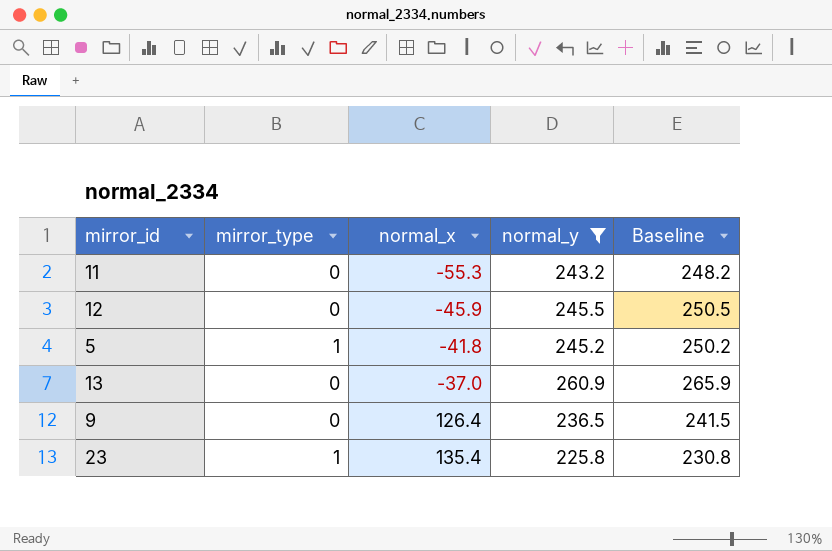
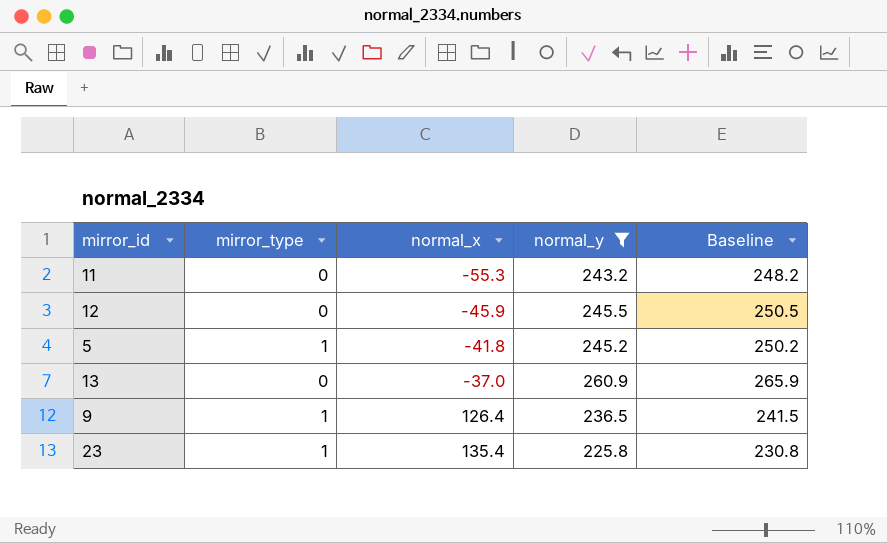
9 | mirror_type: 0 -> 1

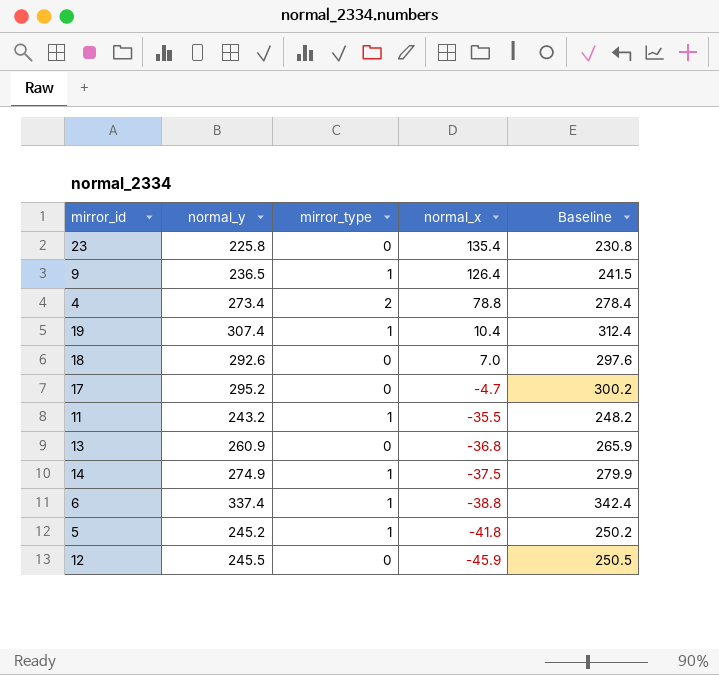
filter: normal_y <= 260.9 -> none
row order: normal_x ascending -> normal_x descending
column normal_y | position: 4 -> 2
23 | mirror_type: 1 -> 0
11 | mirror_type: 0 -> 1
11 | normal_x: -55.3 -> -35.5
13 | normal_x: -37.0 -> -36.8

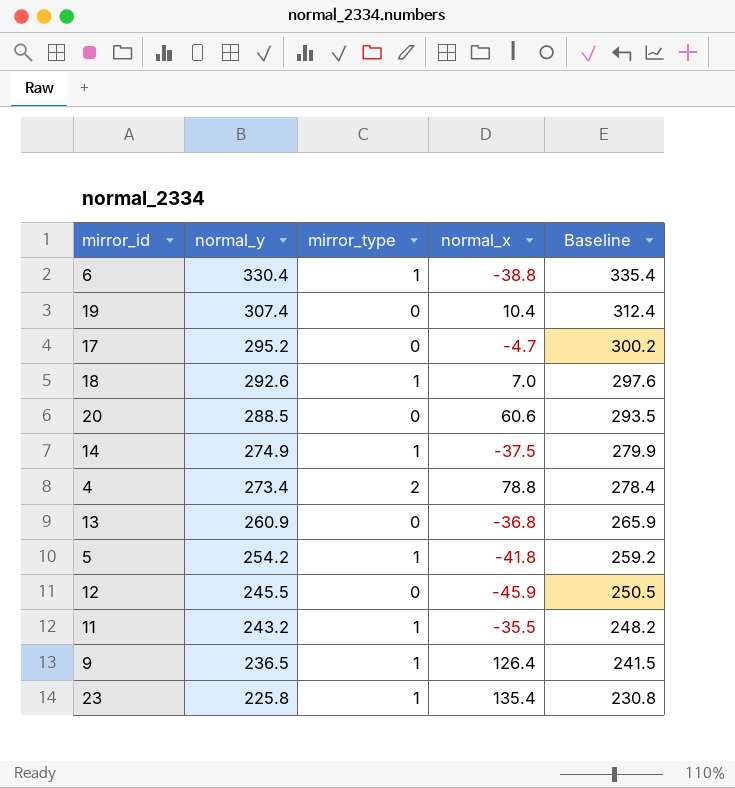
row order: normal_x descending -> normal_y descending
6 | normal_y: 337.4 -> 330.4
6 | Baseline: 342.4 -> 335.4
19 | mirror_type: 1 -> 0
18 | mirror_type: 0 -> 1
row 20: none -> 288.5 | 0 | 60.6 | 293.5
5 | normal_y: 245.2 -> 254.2
5 | Baseline: 250.2 -> 259.2
23 | mirror_type: 0 -> 1

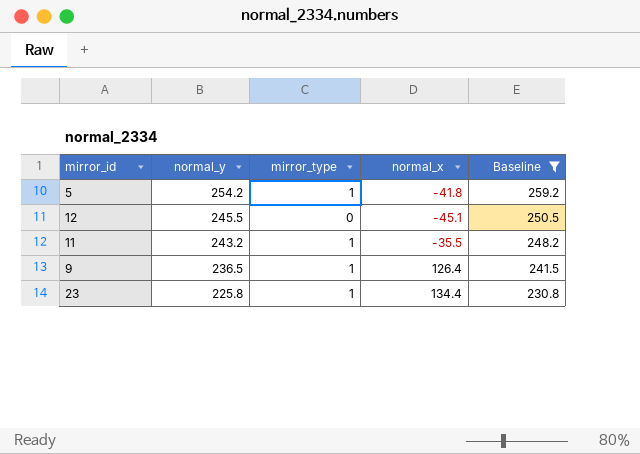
filter: none -> Baseline <= 259.2
12 | normal_x: -45.9 -> -45.1
23 | normal_x: 135.4 -> 134.4

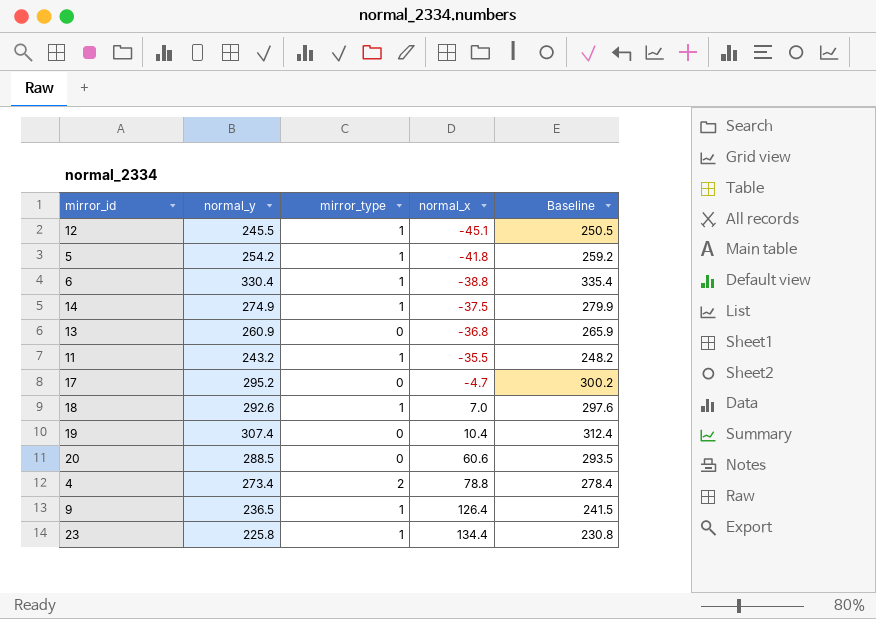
filter: Baseline <= 259.2 -> none
row order: normal_y descending -> normal_x ascending
12 | mirror_type: 0 -> 1

